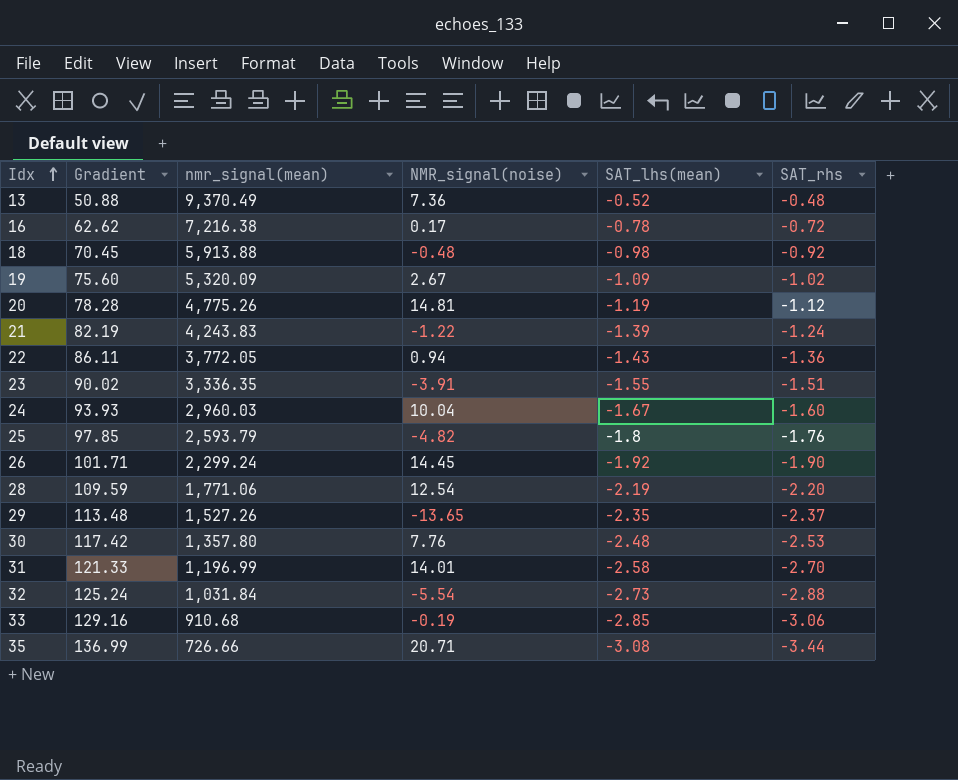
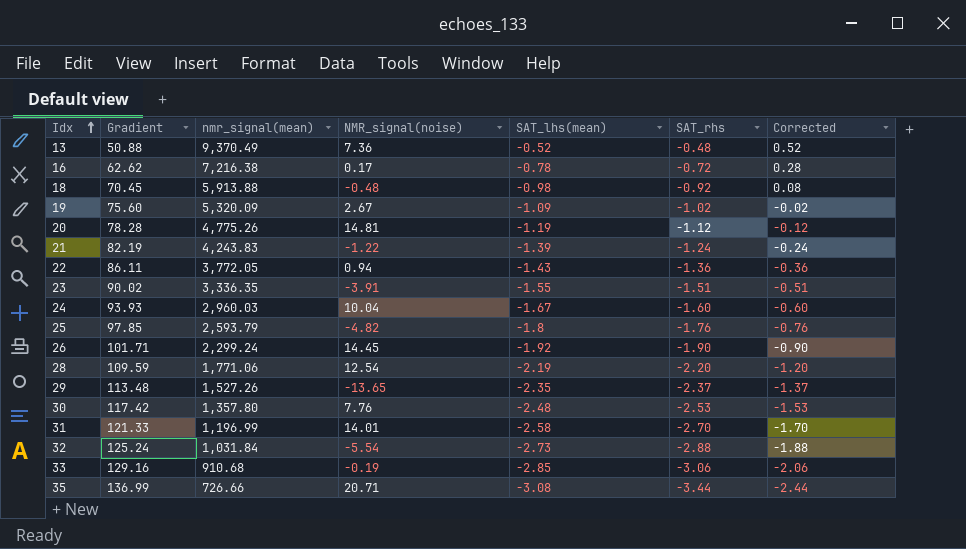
column Corrected | formula: none -> [SAT_rhs] + 1

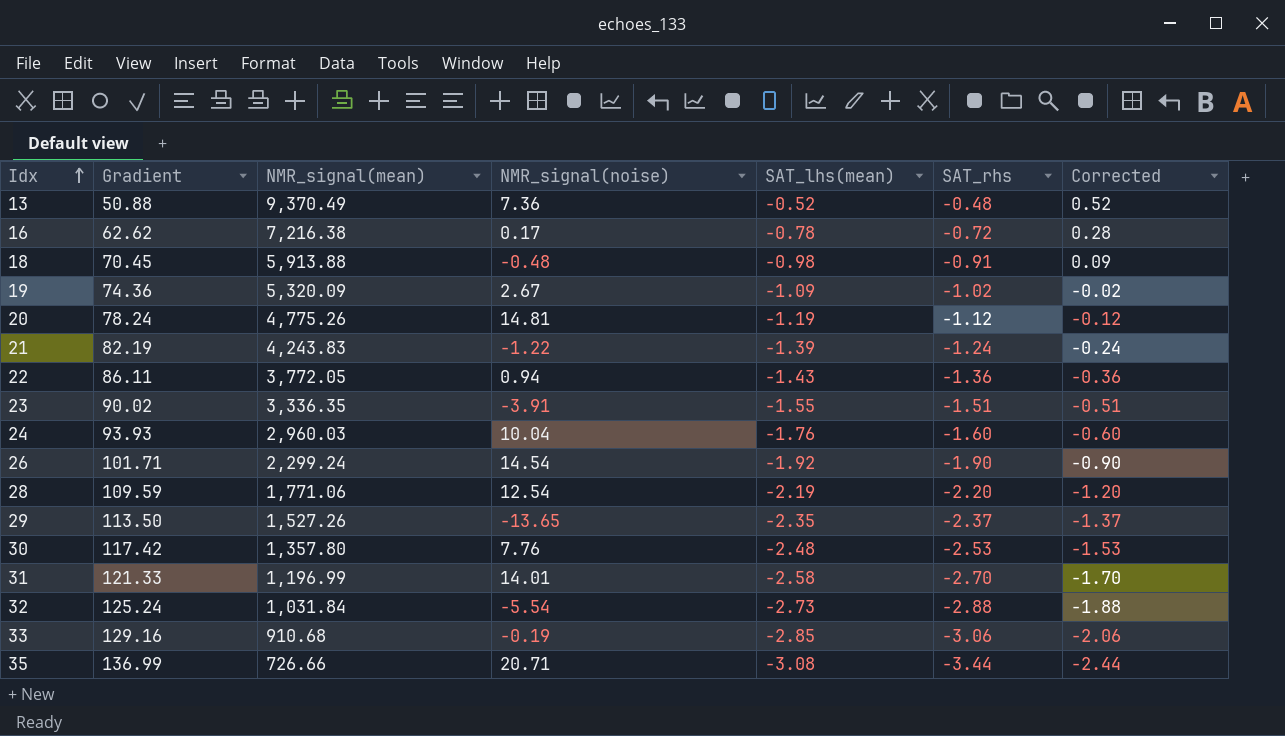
column name: nmr_signal(mean) -> NMR_signal(mean)
row 25: 97.85 | 2,593.79 | -4.82 | -1.8 | -1.76 | -0.76 -> none
18 | SAT_rhs: -0.92 -> -0.91
18 | Corrected: 0.08 -> 0.09
19 | Gradient: 75.60 -> 74.36
20 | Gradient: 78.28 -> 78.24
24 | SAT_lhs(mean): -1.67 -> -1.76
26 | NMR_signal(noise): 14.45 -> 14.54
29 | Gradient: 113.48 -> 113.50

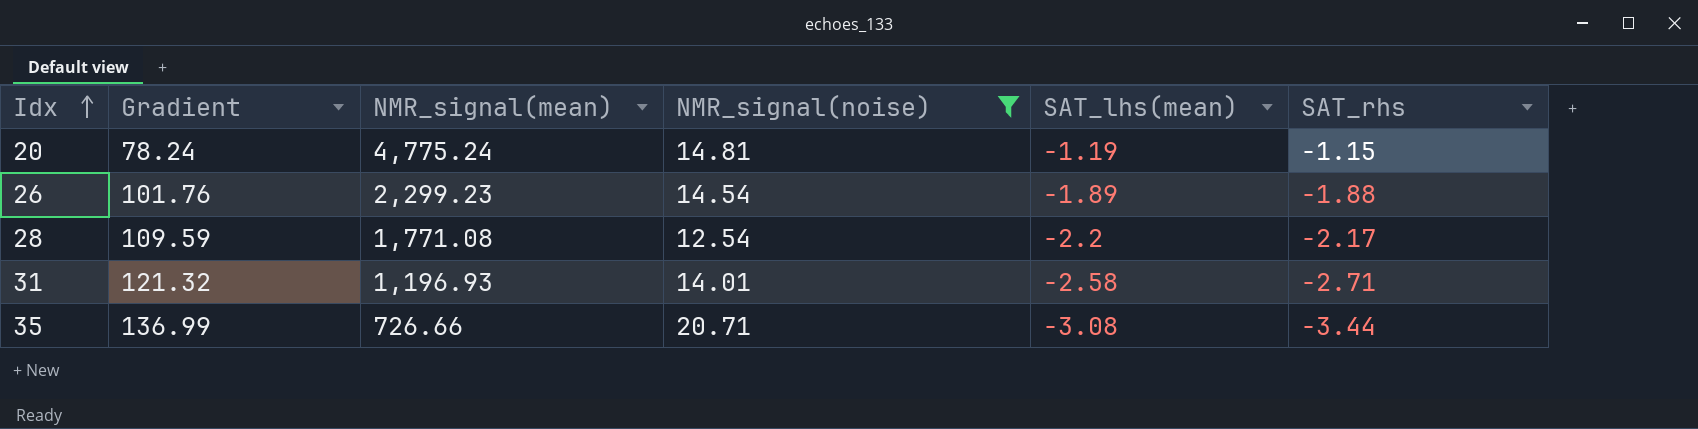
filter: none -> NMR_signal(noise) >= 12.54
column Corrected | formula: [SAT_rhs] + 1 -> none
20 | NMR_signal(mean): 4,775.26 -> 4,775.24
20 | SAT_rhs: -1.12 -> -1.15
26 | Gradient: 101.71 -> 101.76
26 | NMR_signal(mean): 2,299.24 -> 2,299.23
26 | SAT_lhs(mean): -1.92 -> -1.89
26 | SAT_rhs: -1.90 -> -1.88
28 | NMR_signal(mean): 1,771.06 -> 1,771.08
28 | SAT_lhs(mean): -2.19 -> -2.2
28 | SAT_rhs: -2.20 -> -2.17
31 | Gradient: 121.33 -> 121.32
31 | NMR_signal(mean): 1,196.99 -> 1,196.93
31 | SAT_rhs: -2.70 -> -2.71

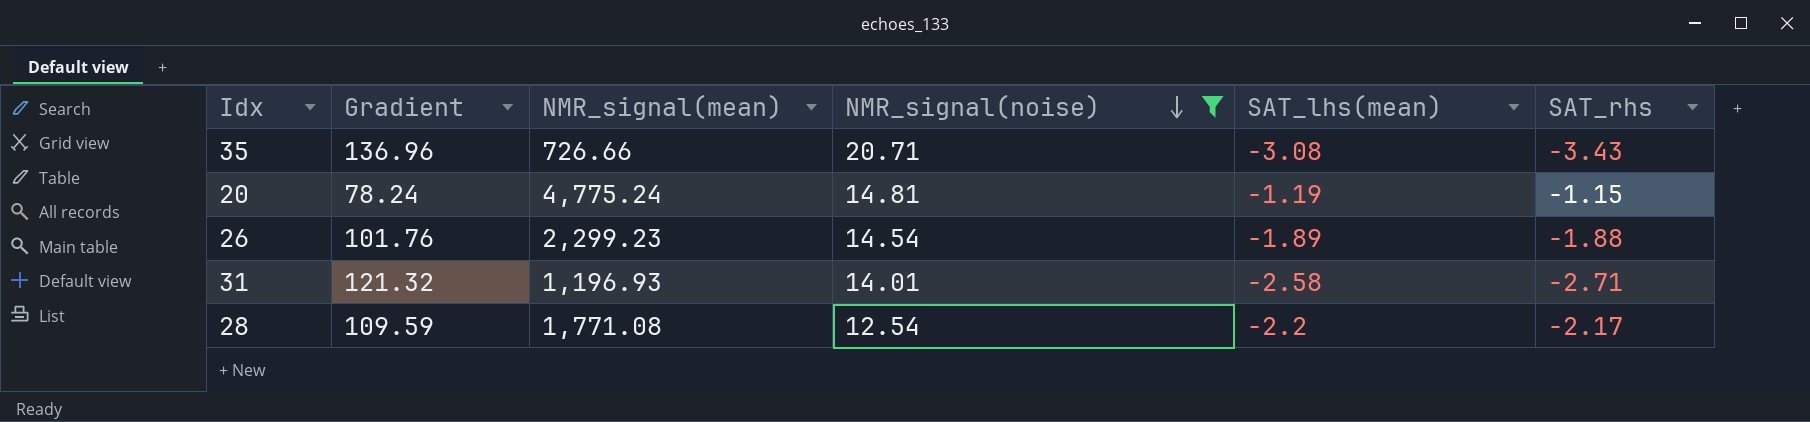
row order: Idx ascending -> NMR_signal(noise) descending
35 | Gradient: 136.99 -> 136.96
35 | SAT_rhs: -3.44 -> -3.43

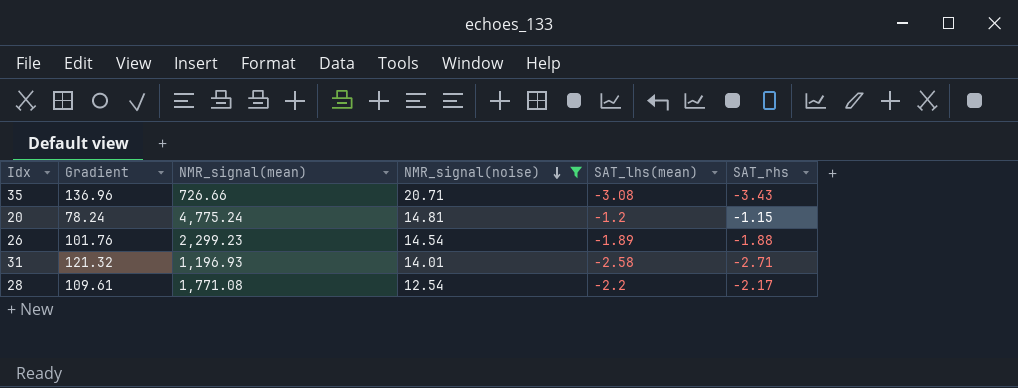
20 | SAT_lhs(mean): -1.19 -> -1.2
28 | Gradient: 109.59 -> 109.61

